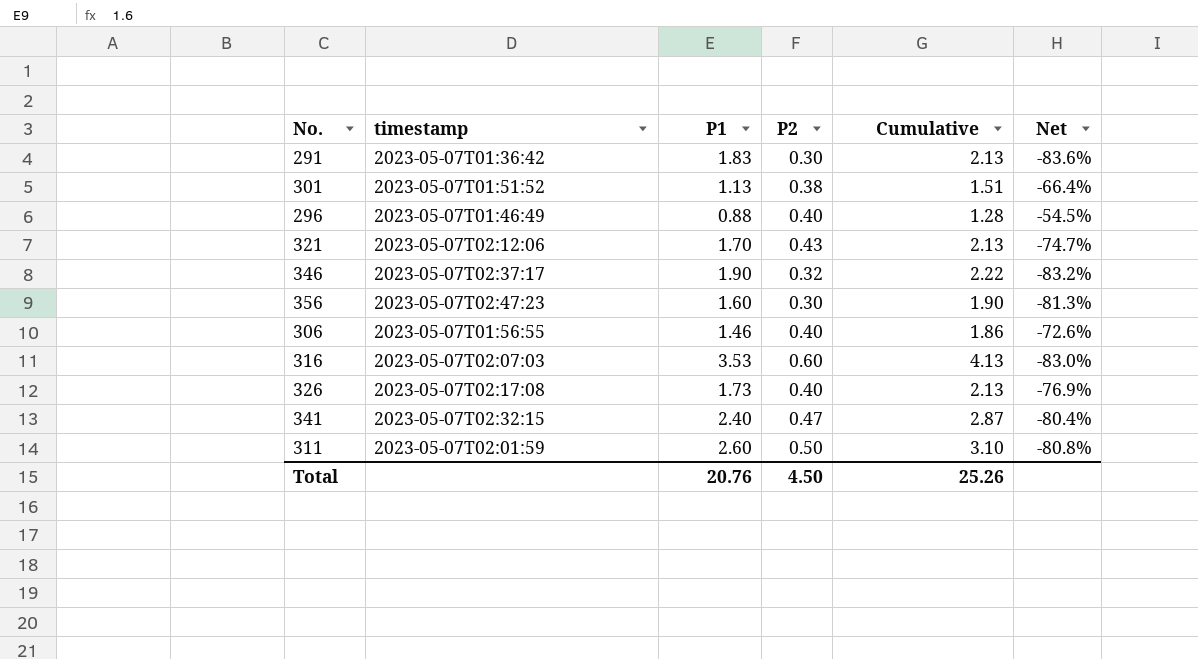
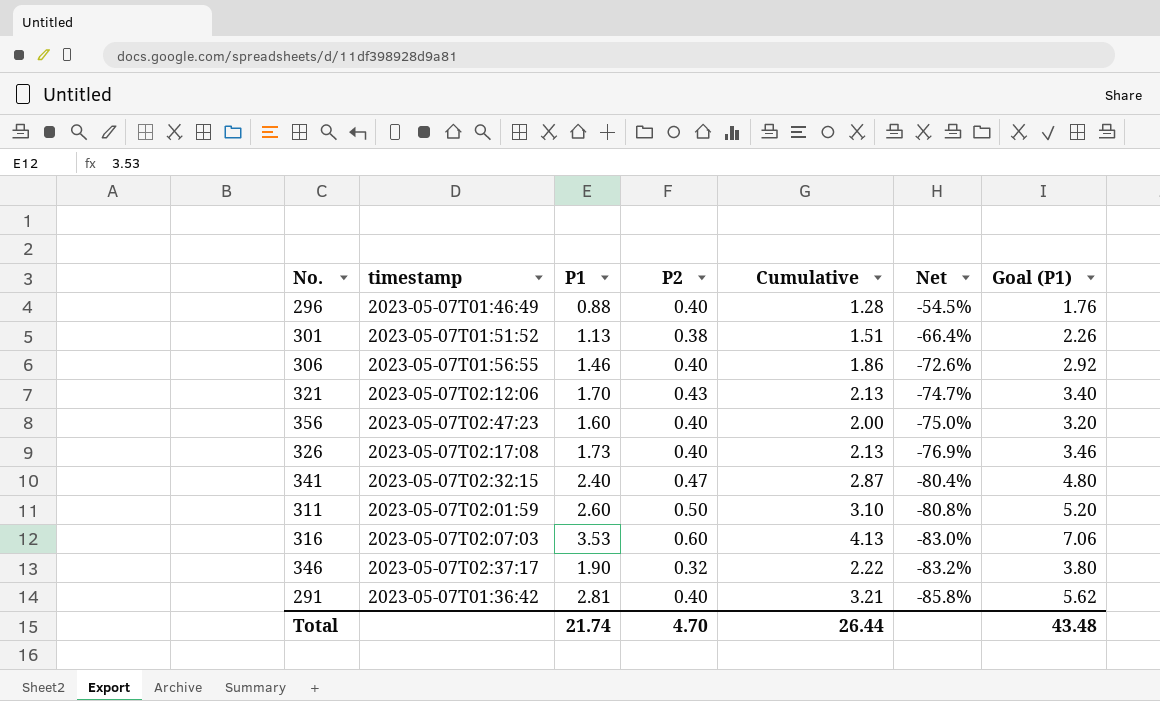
row order: none -> Net descending
column Goal (P1) | formula: none -> [P1] * 2
356 | P2: 0.30 -> 0.40
356 | Cumulative: 1.90 -> 2.00
356 | Net: -81.3% -> -75.0%
291 | P1: 1.83 -> 2.81
291 | P2: 0.30 -> 0.40
291 | Cumulative: 2.13 -> 3.21
291 | Net: -83.6% -> -85.8%
Total | P1: 20.76 -> 21.74
Total | P2: 4.50 -> 4.70
Total | Cumulative: 25.26 -> 26.44

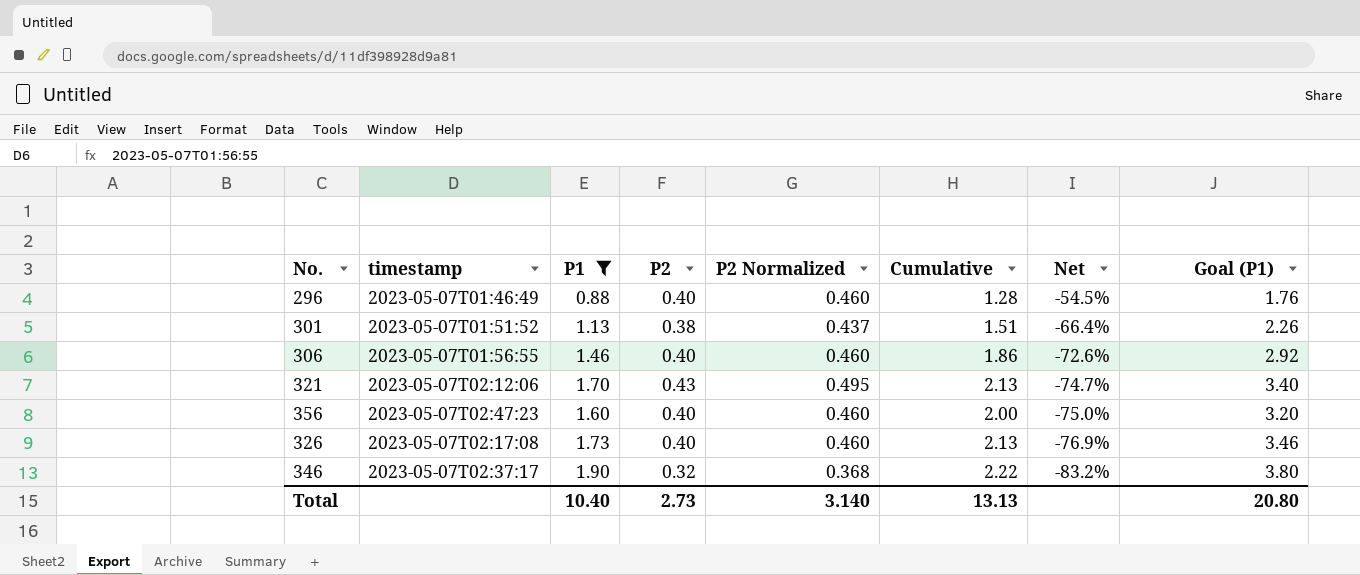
filter: none -> P1 <= 1.90
column P2 Normalized | formula: none -> [P2] * 1.15
Total | P1: 21.74 -> 10.40
Total | P2: 4.70 -> 2.73
Total | Cumulative: 26.44 -> 13.13
Total | Goal (P1): 43.48 -> 20.80

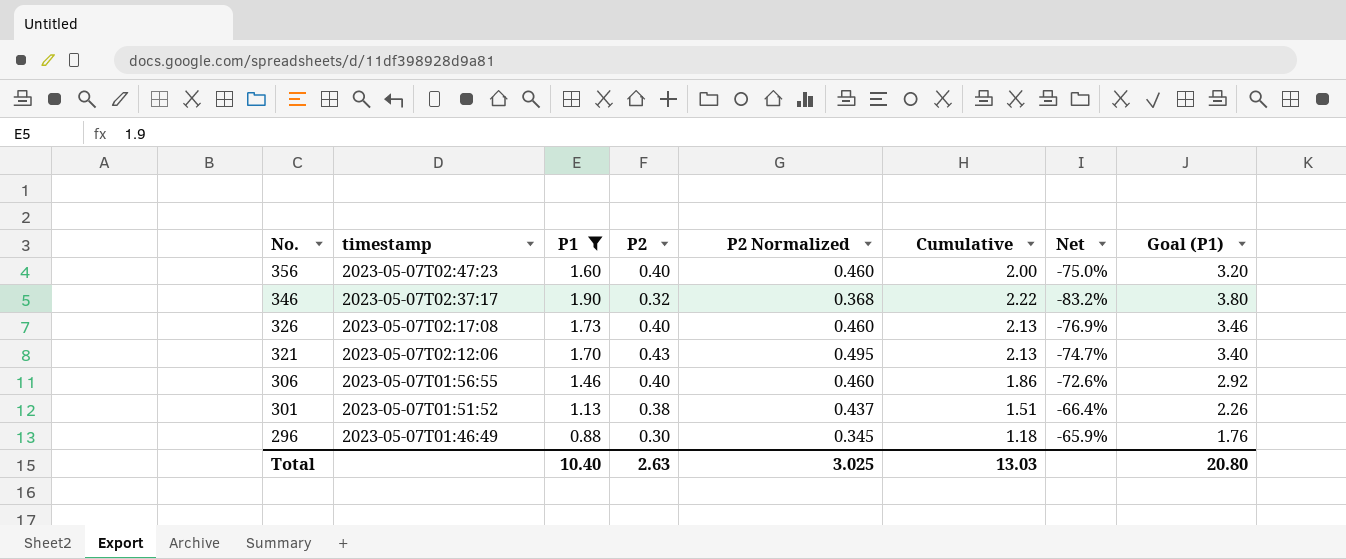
row order: Net descending -> No. descending
296 | P2: 0.40 -> 0.30
296 | P2 Normalized: 0.460 -> 0.345
296 | Cumulative: 1.28 -> 1.18
296 | Net: -54.5% -> -65.9%
Total | P2: 2.73 -> 2.63
Total | P2 Normalized: 3.140 -> 3.025
Total | Cumulative: 13.13 -> 13.03

